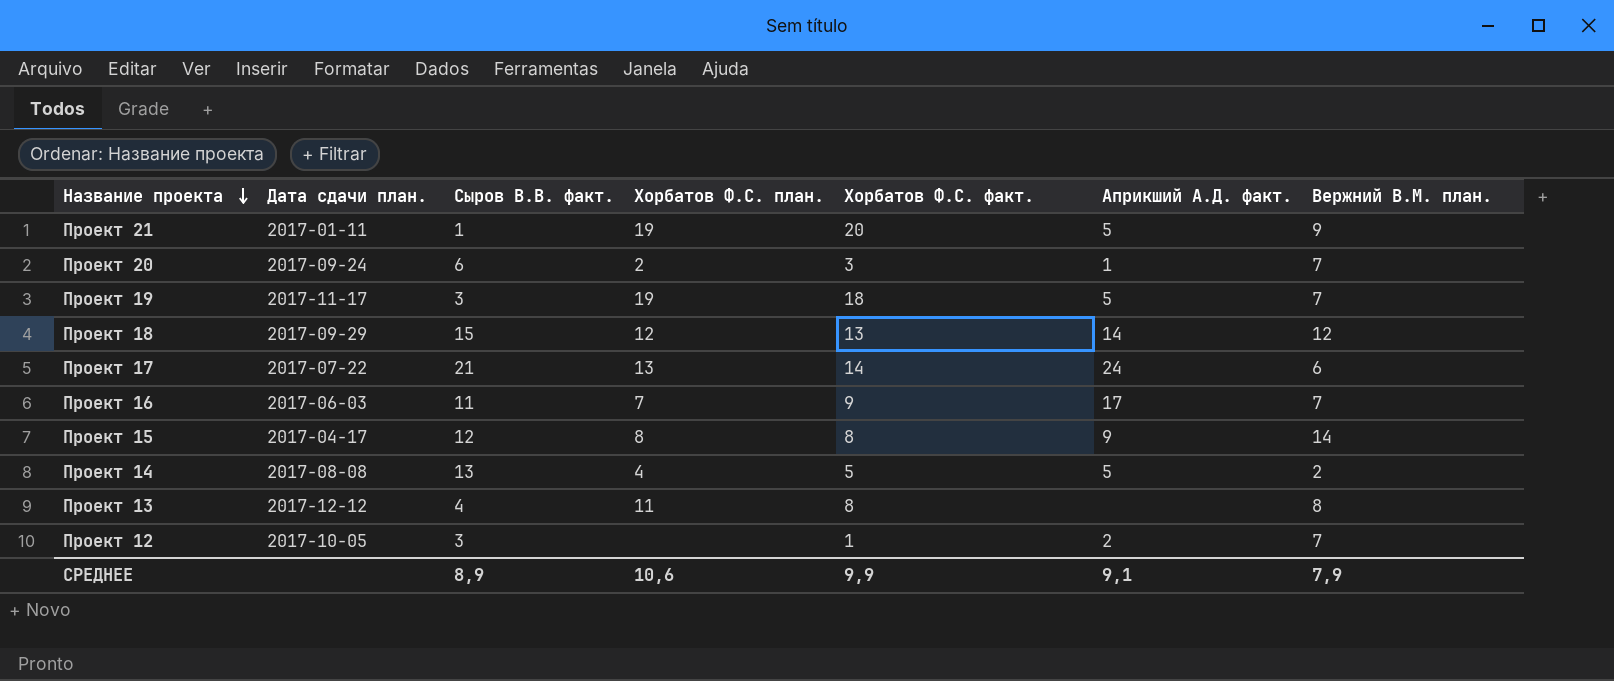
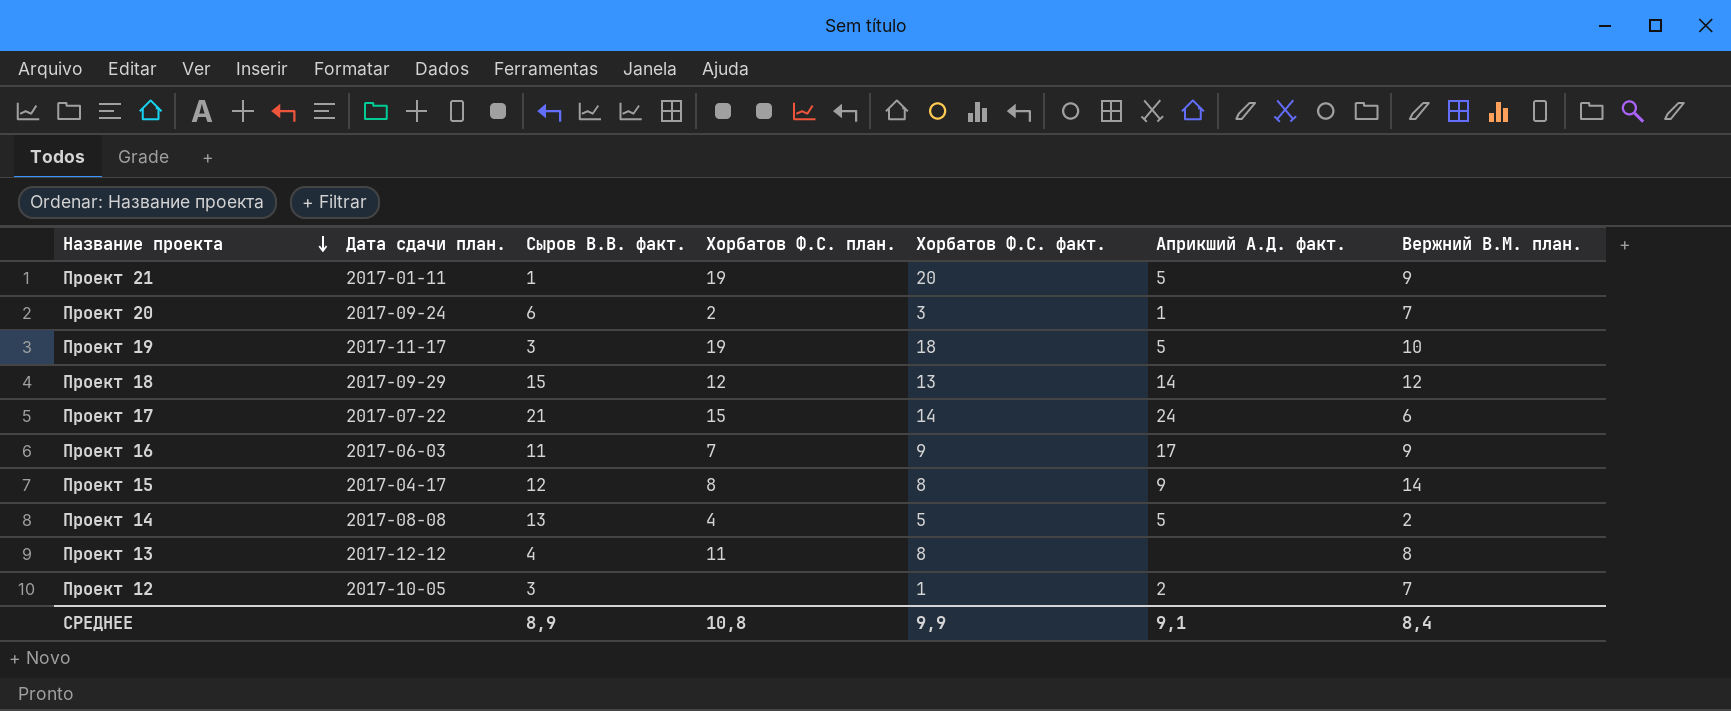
Проект 19 | Вержний В.М. план.: 7 -> 10
Проект 17 | Хорбатов Ф.С. план.: 13 -> 15
Проект 16 | Вержний В.М. план.: 7 -> 9
СРЕДНЕЕ | Хорбатов Ф.С. план.: 10,6 -> 10,8
СРЕДНЕЕ | Вержний В.М. план.: 7,9 -> 8,4

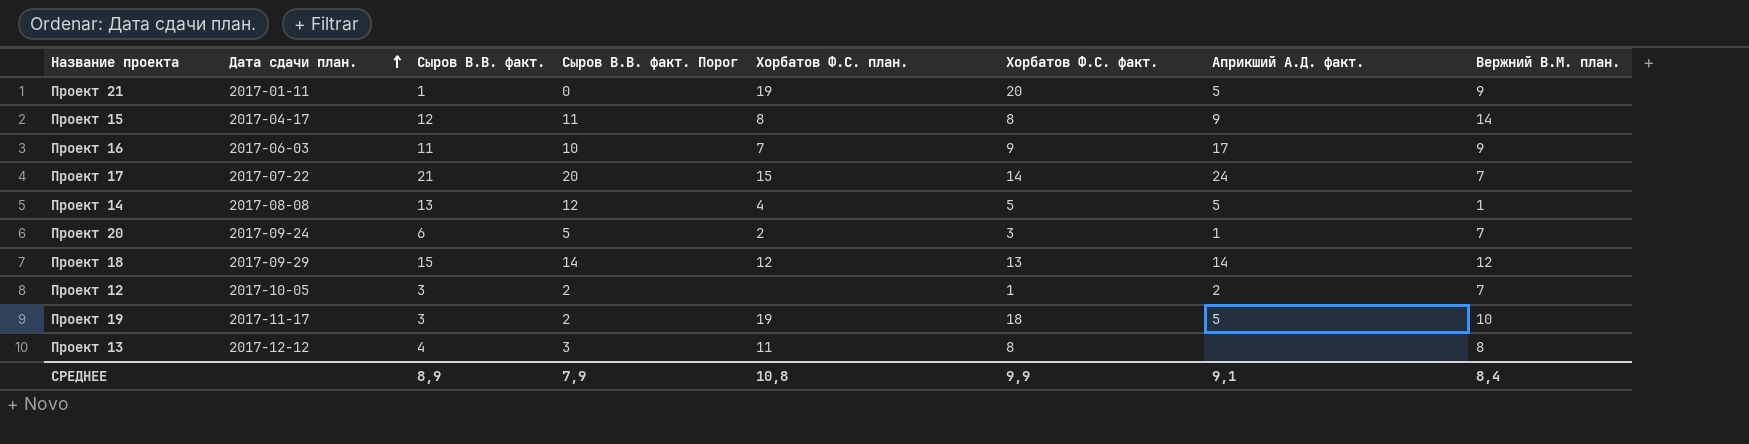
row order: Название проекта descending -> Дата сдачи план. ascending
column Сыров В.В. факт. Порог | formula: none -> [Сыров В.В. факт.] - 1
Проект 17 | Вержний В.М. план.: 6 -> 7
Проект 14 | Вержний В.М. план.: 2 -> 1

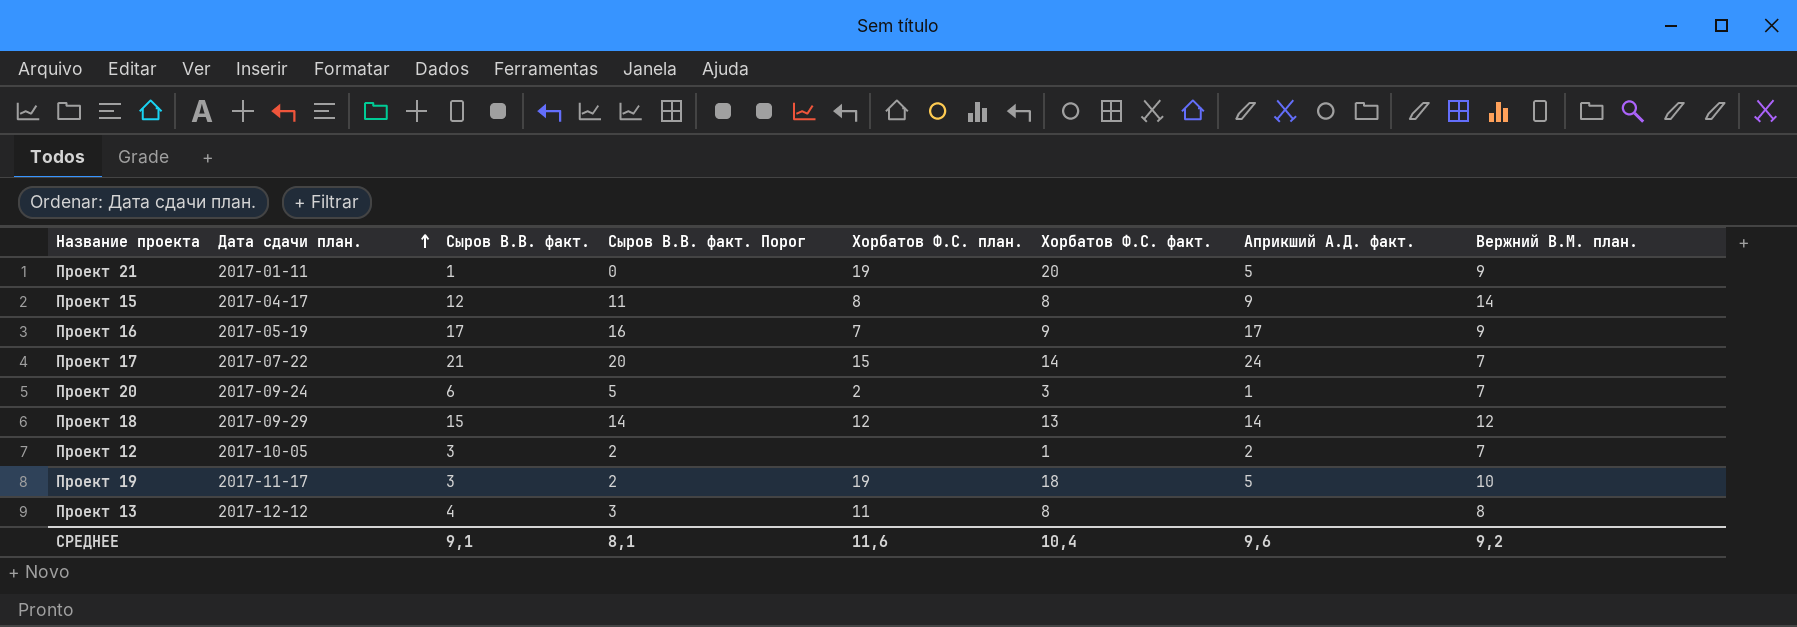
row Проект 14: 2017-08-08 | 13 | 12 | 4 | 5 | 5 | 1 -> none
Проект 16 | Дата сдачи план.: 2017-06-03 -> 2017-05-19
Проект 16 | Сыров В.В. факт.: 11 -> 17
Проект 16 | Сыров В.В. факт. Порог: 10 -> 16
СРЕДНЕЕ | Сыров В.В. факт.: 8,9 -> 9,1
СРЕДНЕЕ | Сыров В.В. факт. Порог: 7,9 -> 8,1
СРЕДНЕЕ | Хорбатов Ф.С. план.: 10,8 -> 11,6
СРЕДНЕЕ | Хорбатов Ф.С. факт.: 9,9 -> 10,4
СРЕДНЕЕ | Априкший А.Д. факт.: 9,1 -> 9,6
СРЕДНЕЕ | Вержний В.М. план.: 8,4 -> 9,2

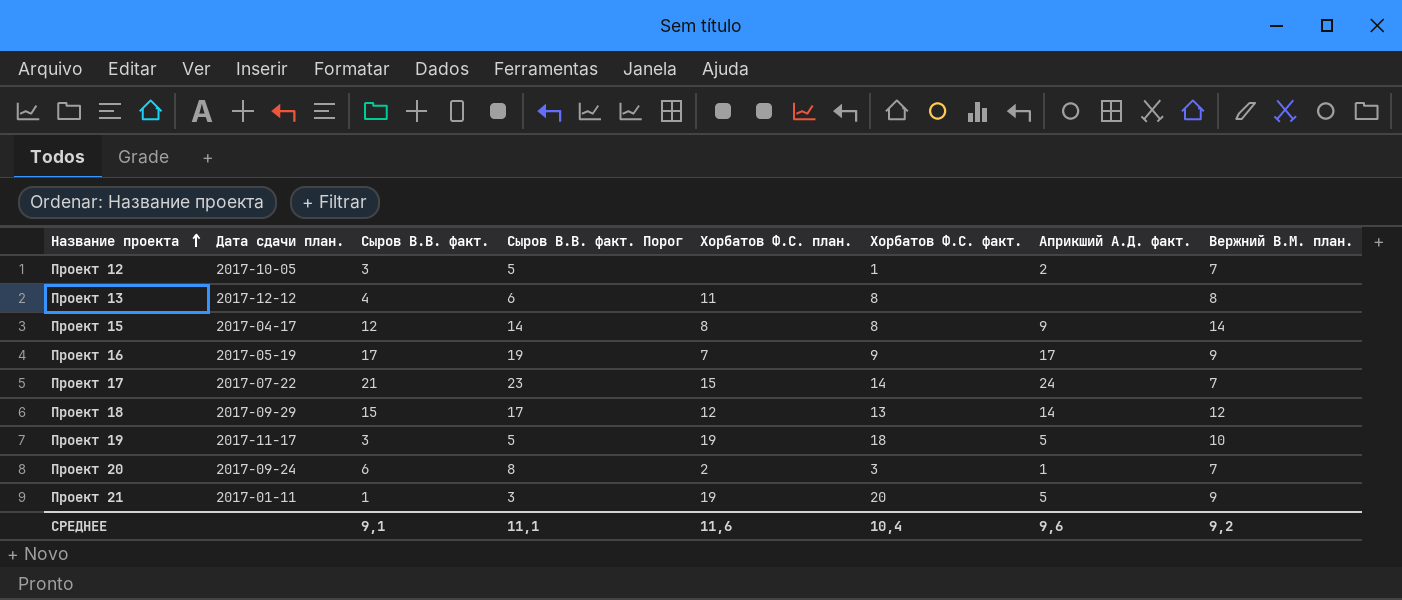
row order: Дата сдачи план. ascending -> Название проекта ascending
column Сыров В.В. факт. Порог | formula: [Сыров В.В. факт.] - 1 -> [Сыров В.В. факт.] + 2
СРЕДНЕЕ | Сыров В.В. факт. Порог: 8,1 -> 11,1

